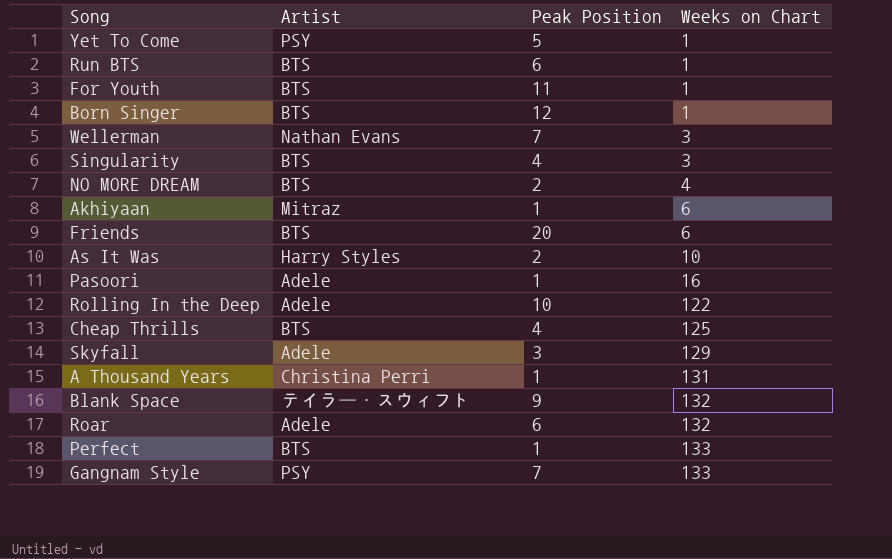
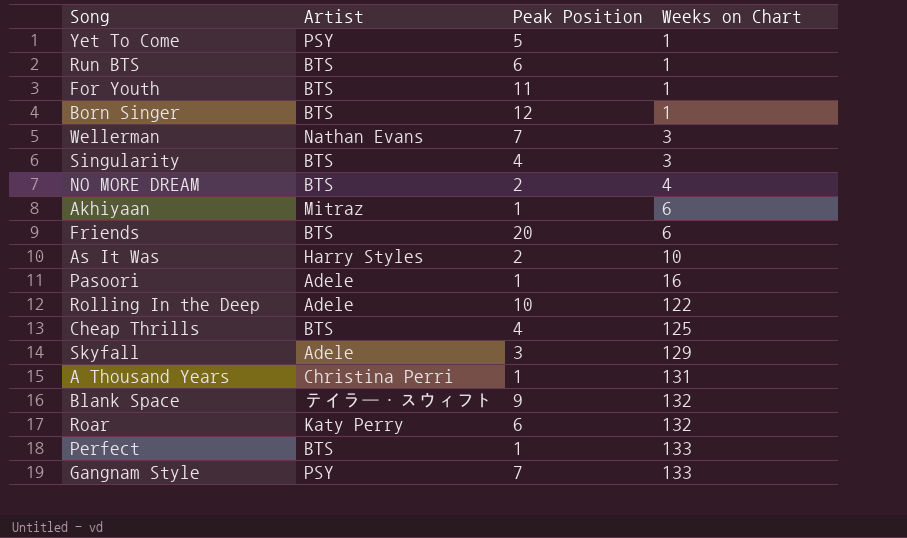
Roar | Artist: Adele -> Katy Perry

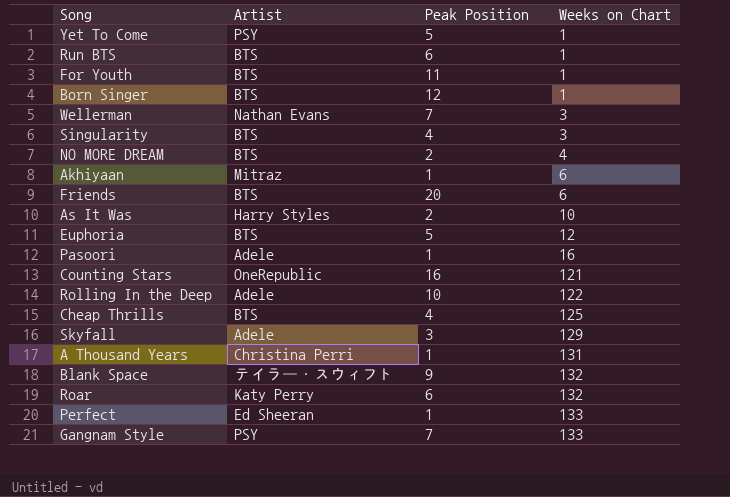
row Euphoria: none -> BTS | 5 | 12
row Counting Stars: none -> OneRepublic | 16 | 121
Perfect | Artist: BTS -> Ed Sheeran

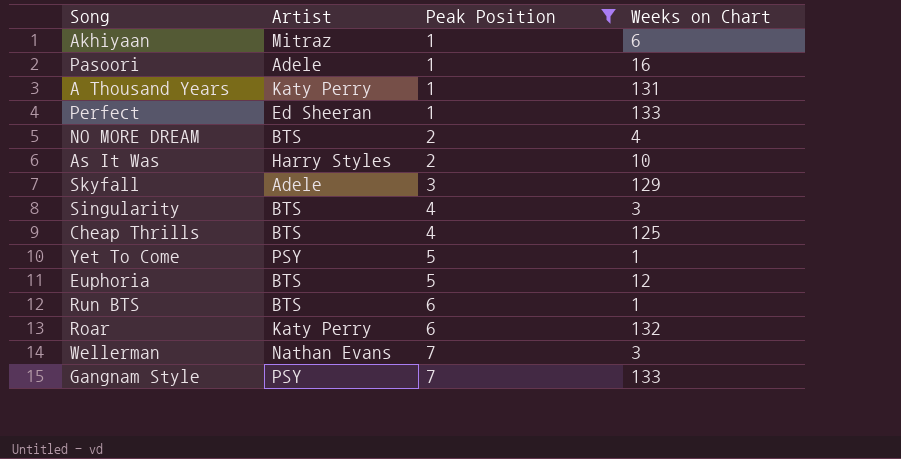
filter: none -> Peak Position <= 7
row order: Weeks on Chart ascending -> Peak Position ascending
A Thousand Years | Artist: Christina Perri -> Katy Perry

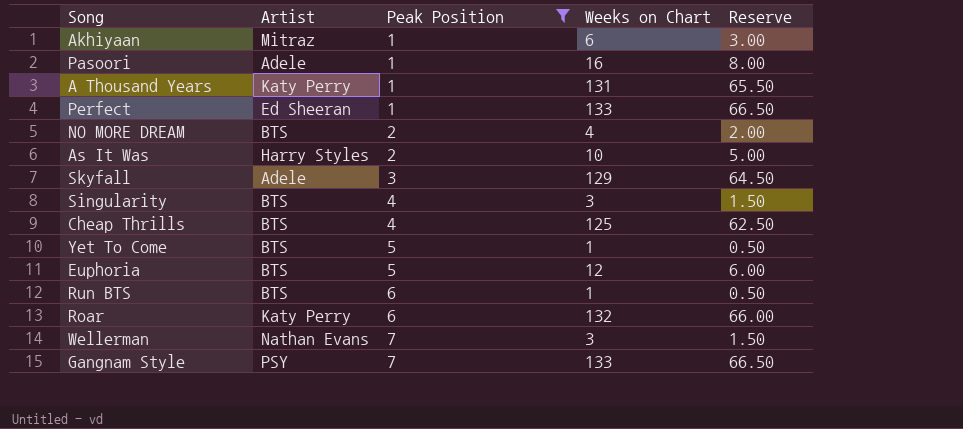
column Reserve | formula: none -> [Weeks on Chart] * 0.5
Yet To Come | Artist: PSY -> BTS

